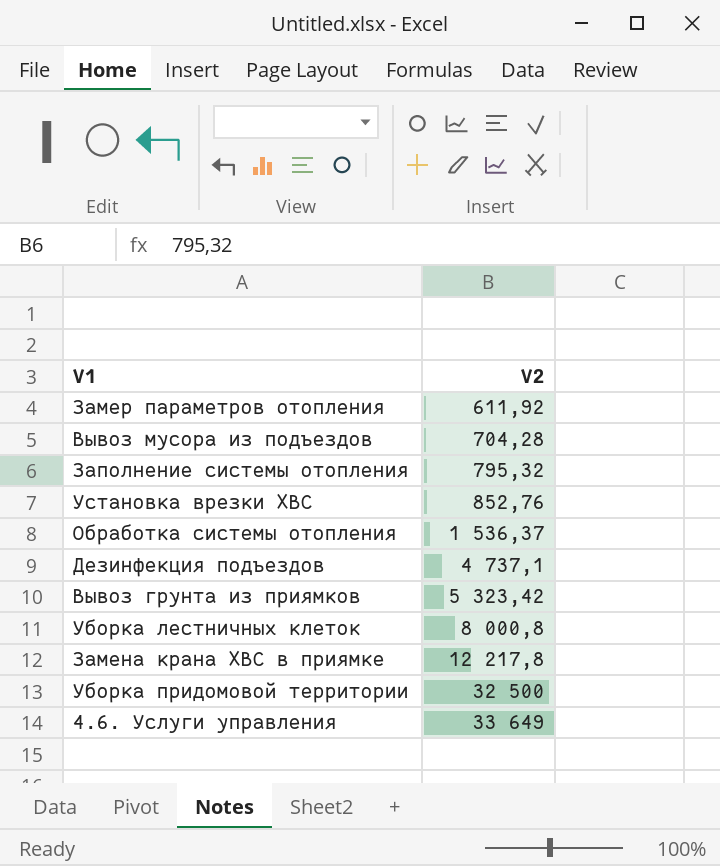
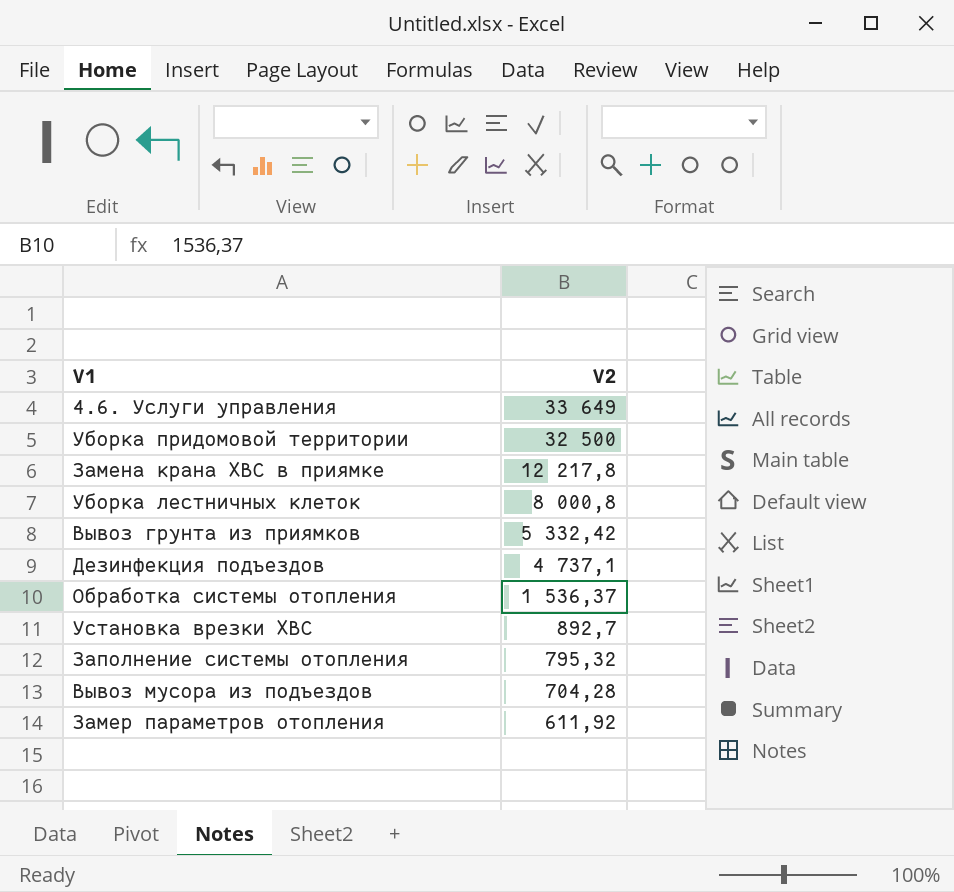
row order: V2 ascending -> V2 descending
Вывоз грунта из приямков | V2: 5 323,42 -> 5 332,42
Установка врезки ХВС | V2: 852,76 -> 892,7

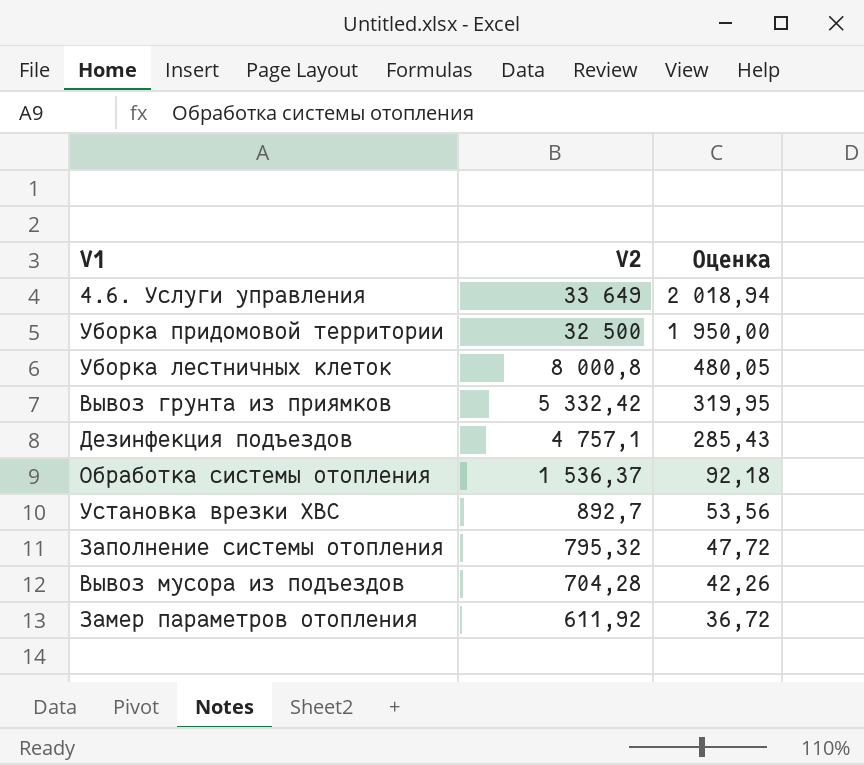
column Оценка | formula: none -> [V2] * 0,06
row Замена крана ХВС в приямке: 12 217,8 -> none
Дезинфекция подъездов | V2: 4 737,1 -> 4 757,1

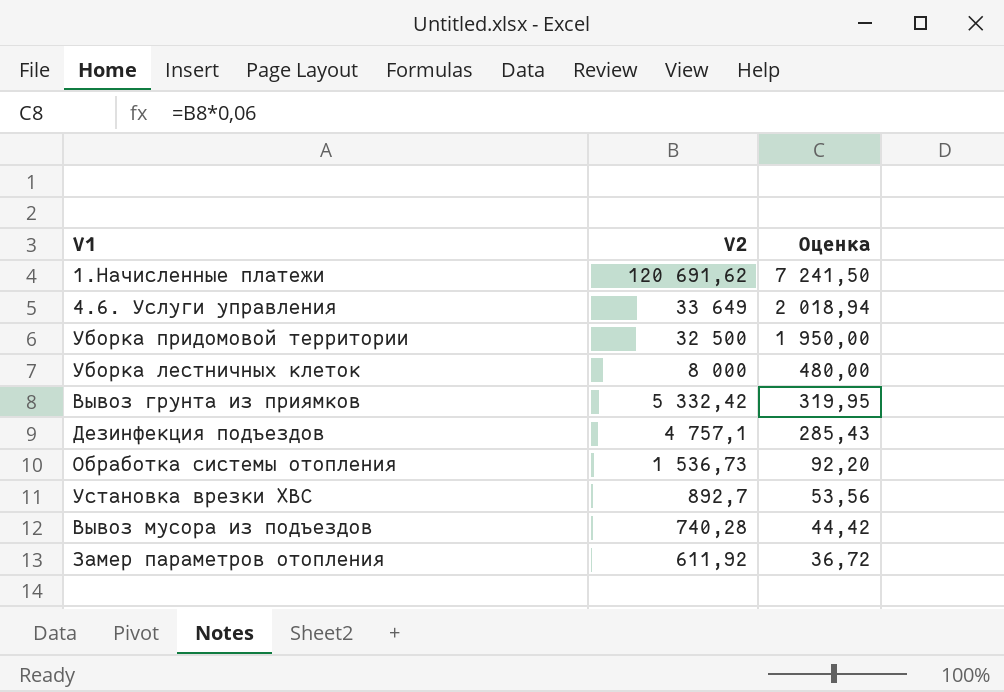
row Заполнение системы отопления: 795,32 | 47,72 -> none
row 1.Начисленные платежи: none -> 120 691,62 | 7 241,50
Уборка лестничных клеток | V2: 8 000,8 -> 8 000
Уборка лестничных клеток | Оценка: 480,05 -> 480,00
Обработка системы отопления | V2: 1 536,37 -> 1 536,73
Обработка системы отопления | Оценка: 92,18 -> 92,20
Вывоз мусора из подъездов | V2: 704,28 -> 740,28
Вывоз мусора из подъездов | Оценка: 42,26 -> 44,42

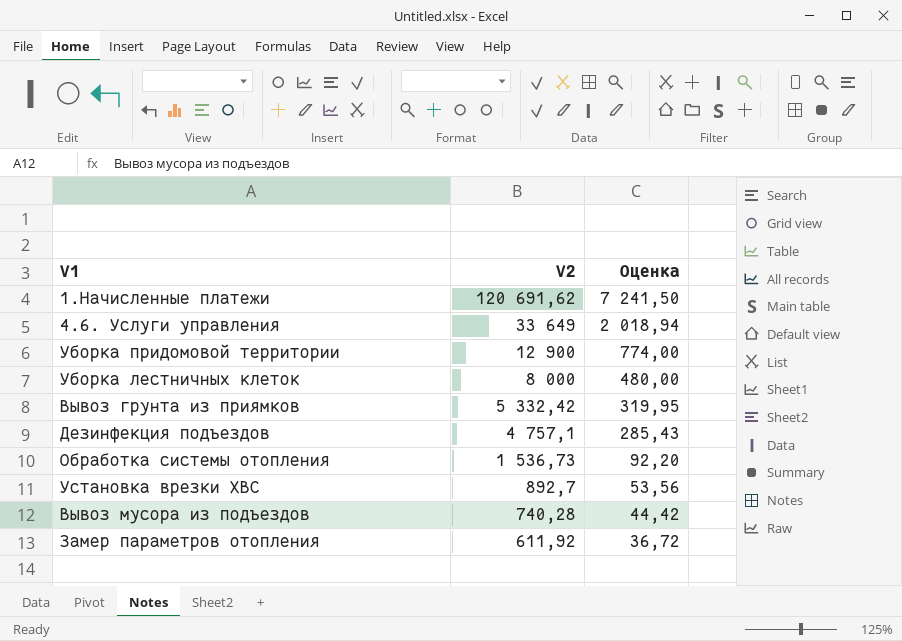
Уборка придомовой территории | V2: 32 500 -> 12 900
Уборка придомовой территории | Оценка: 1 950,00 -> 774,00

